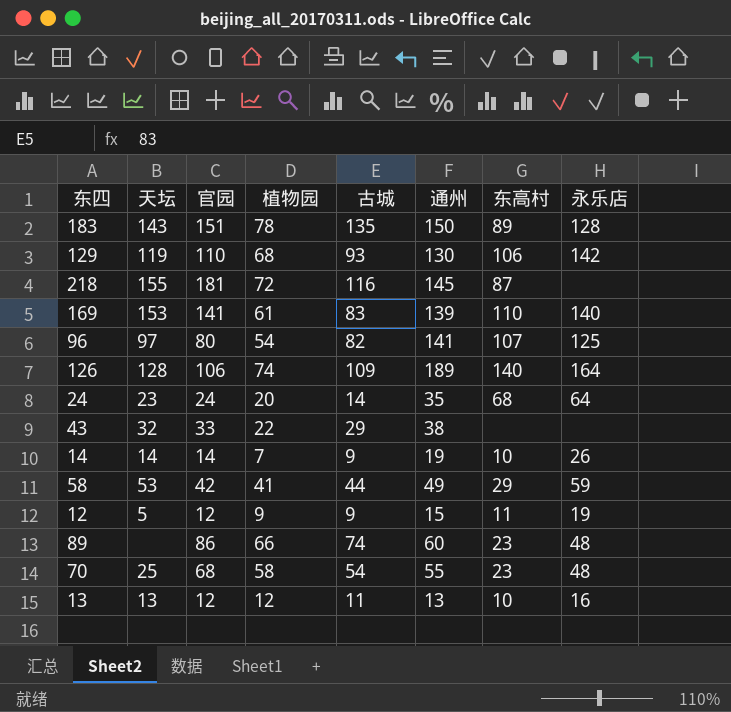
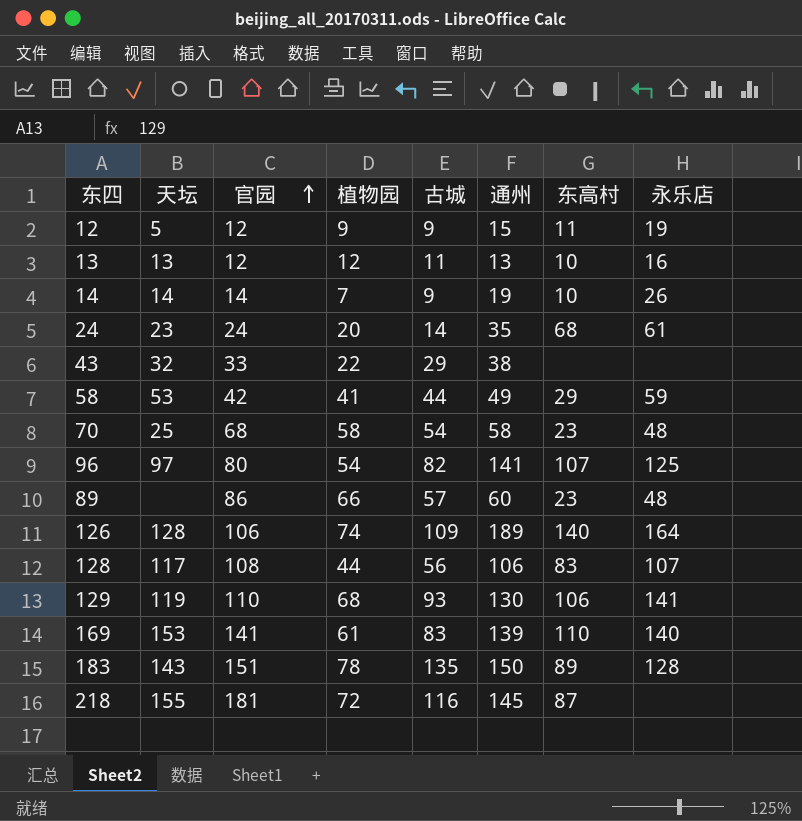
row order: none -> 官园 ascending
24 | 永乐店: 64 -> 61
70 | 通州: 55 -> 58
89 | 古城: 74 -> 57
row 128: none -> 117 | 108 | 44 | 56 | 106 | 83 | 107
129 | 永乐店: 142 -> 141

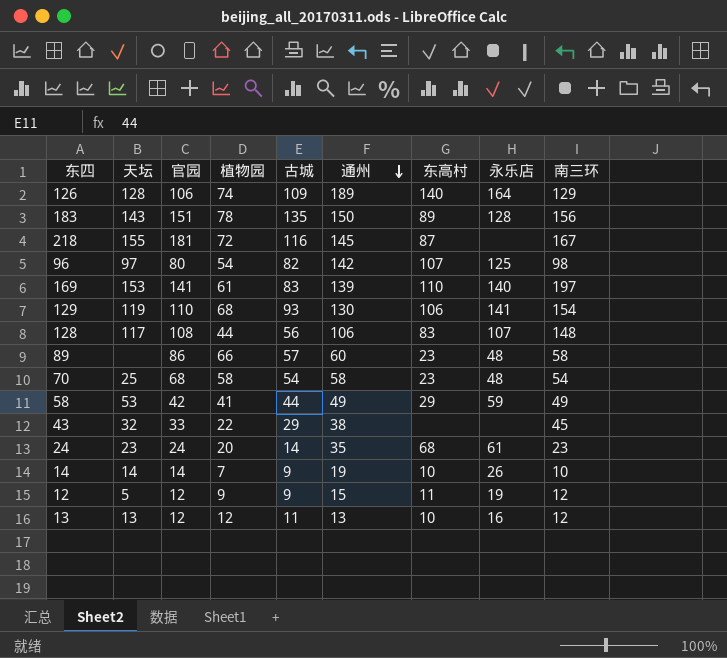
row order: 官园 ascending -> 通州 descending
column 南三环 | position: none -> 9
96 | 通州: 141 -> 142

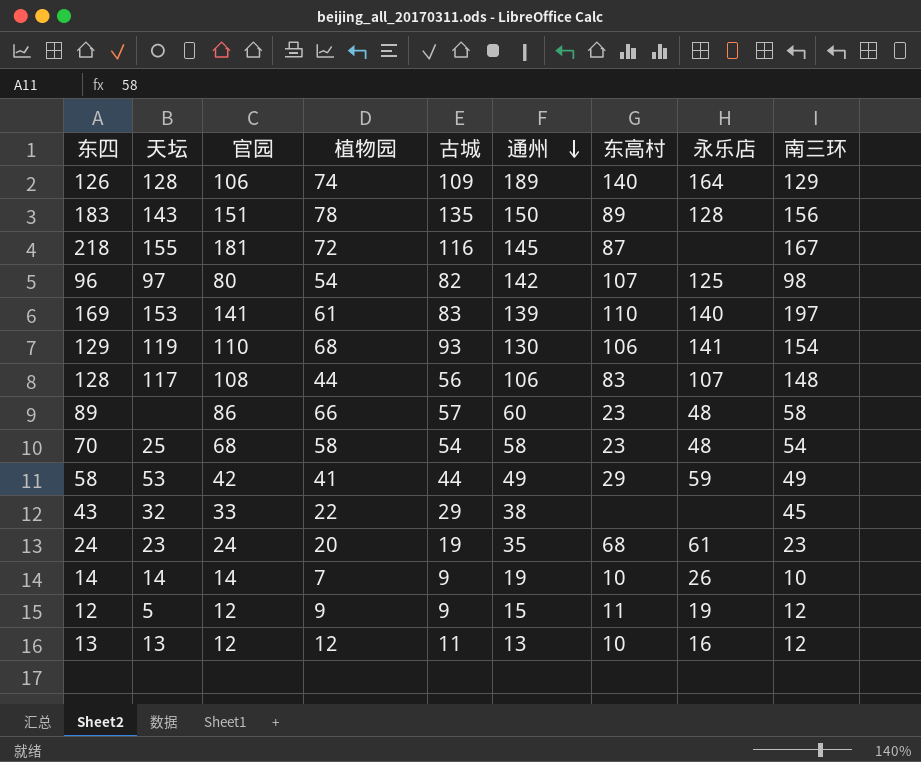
24 | 古城: 14 -> 19

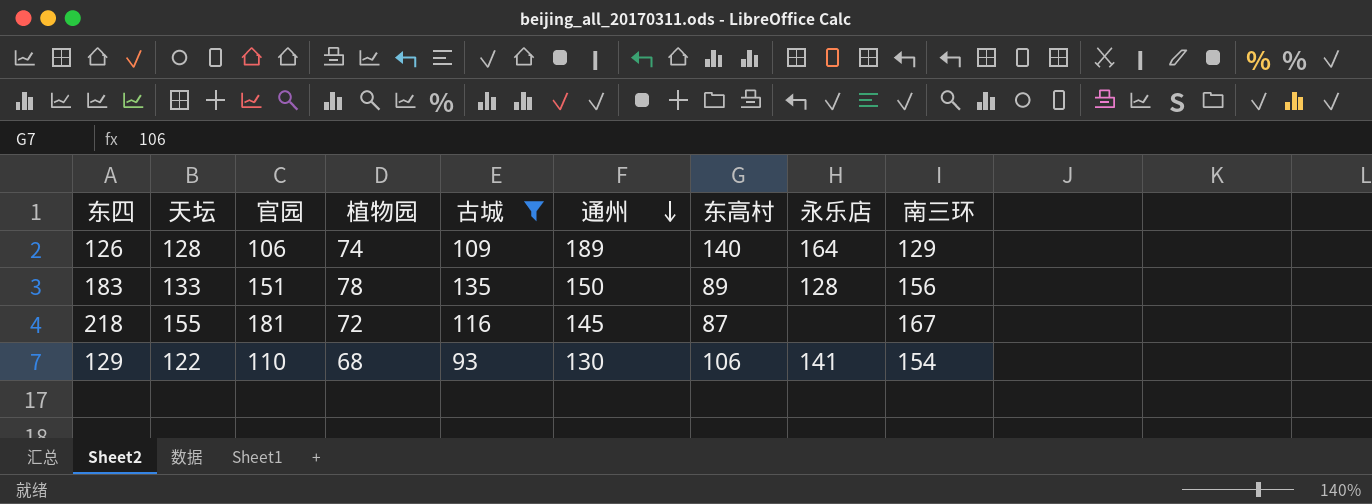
filter: none -> 古城 >= 93
183 | 天坛: 143 -> 133
129 | 天坛: 119 -> 122

